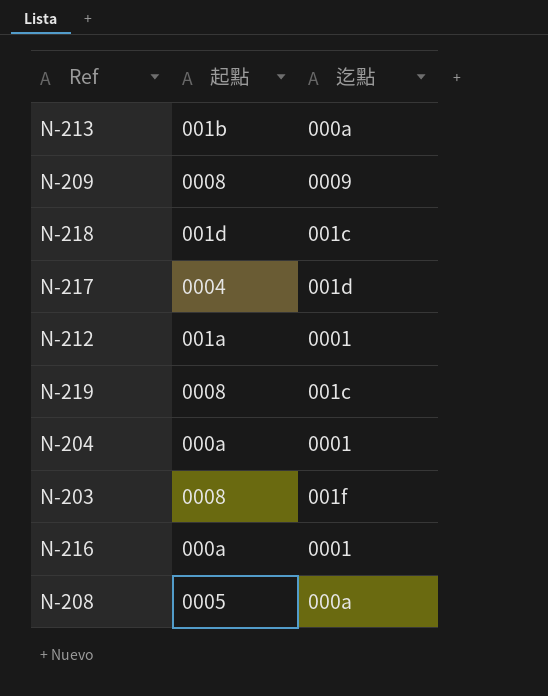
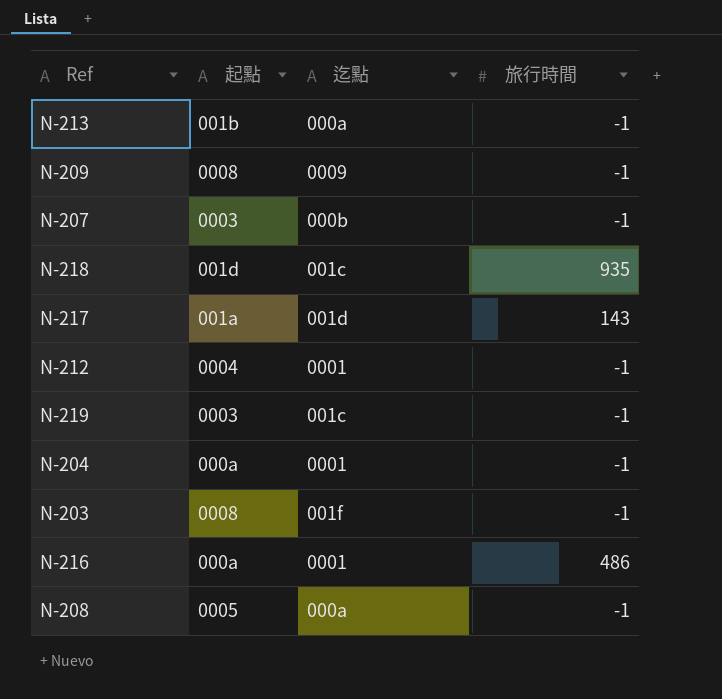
column 旅行時間 | position: none -> 4
row N-207: none -> 0003 | 000b | -1
N-217 | 起點: 0004 -> 001a
N-212 | 起點: 001a -> 0004
N-219 | 起點: 0008 -> 0003

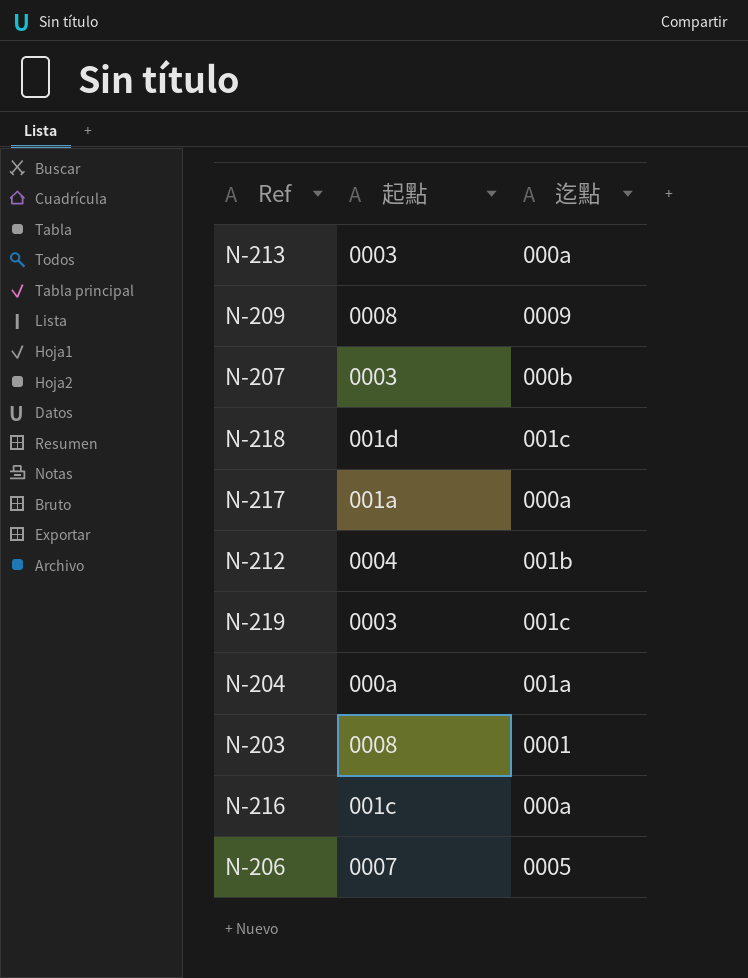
column 旅行時間 | position: 4 -> none
row N-208: 0005 | 000a | -1 -> none
N-213 | 起點: 001b -> 0003
N-217 | 迄點: 001d -> 000a
N-212 | 迄點: 0001 -> 001b
N-204 | 迄點: 0001 -> 001a
N-203 | 迄點: 001f -> 0001
N-216 | 起點: 000a -> 001c
N-216 | 迄點: 0001 -> 000a
row N-206: none -> 0007 | 0005

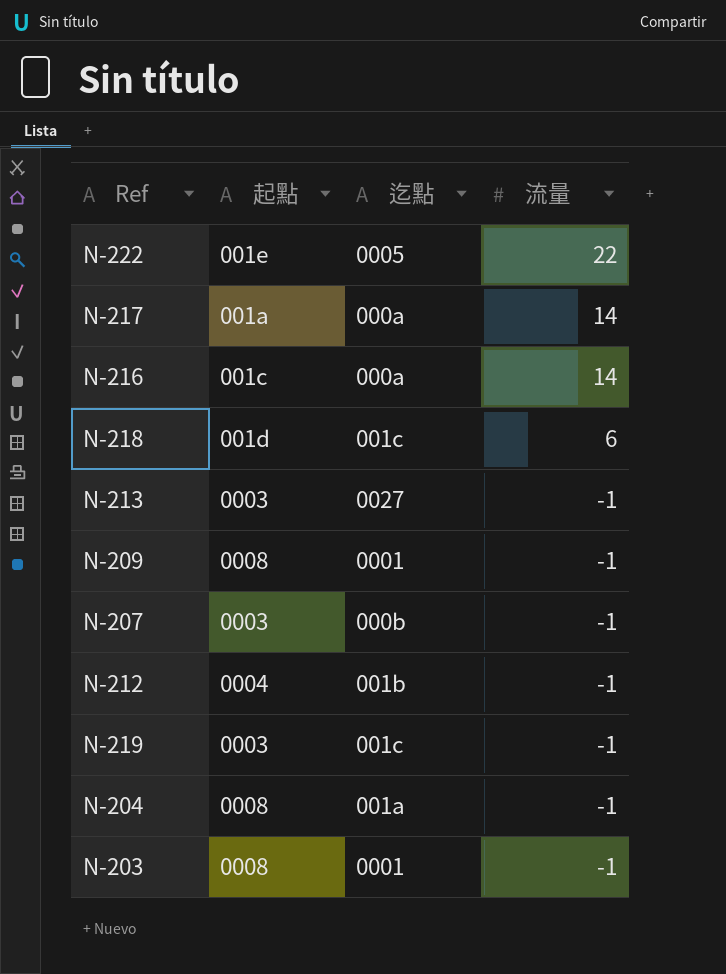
row order: none -> 流量 descending
column 流量 | position: none -> 4
row N-206: 0007 | 0005 -> none
row N-222: none -> 001e | 0005 | 22
N-213 | 迄點: 000a -> 0027
N-209 | 迄點: 0009 -> 0001
N-204 | 起點: 000a -> 0008

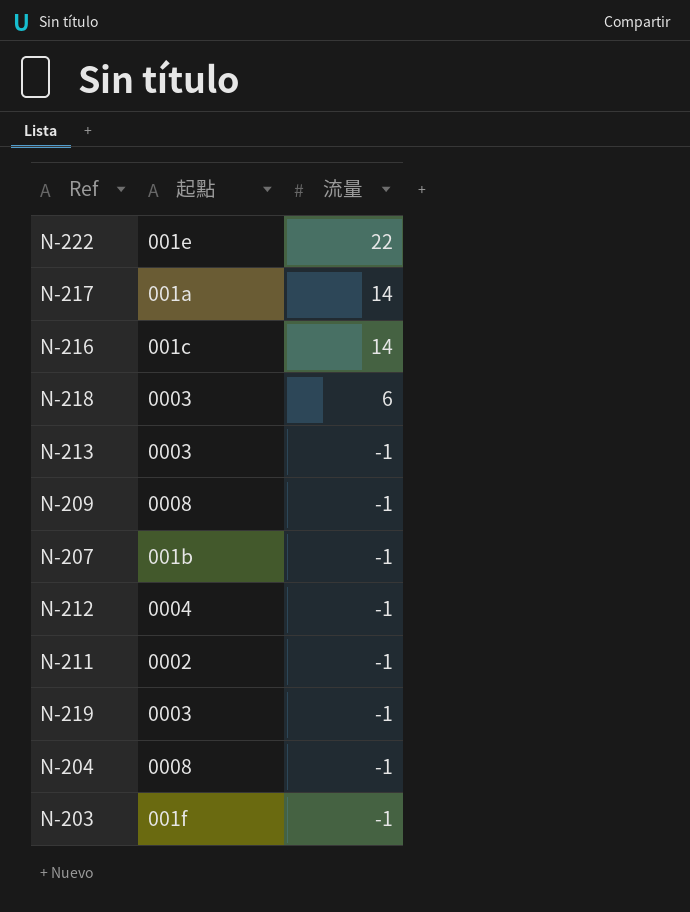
column 迄點 | position: 3 -> none
N-218 | 起點: 001d -> 0003
N-207 | 起點: 0003 -> 001b
row N-211: none -> 0002 | -1
N-203 | 起點: 0008 -> 001f

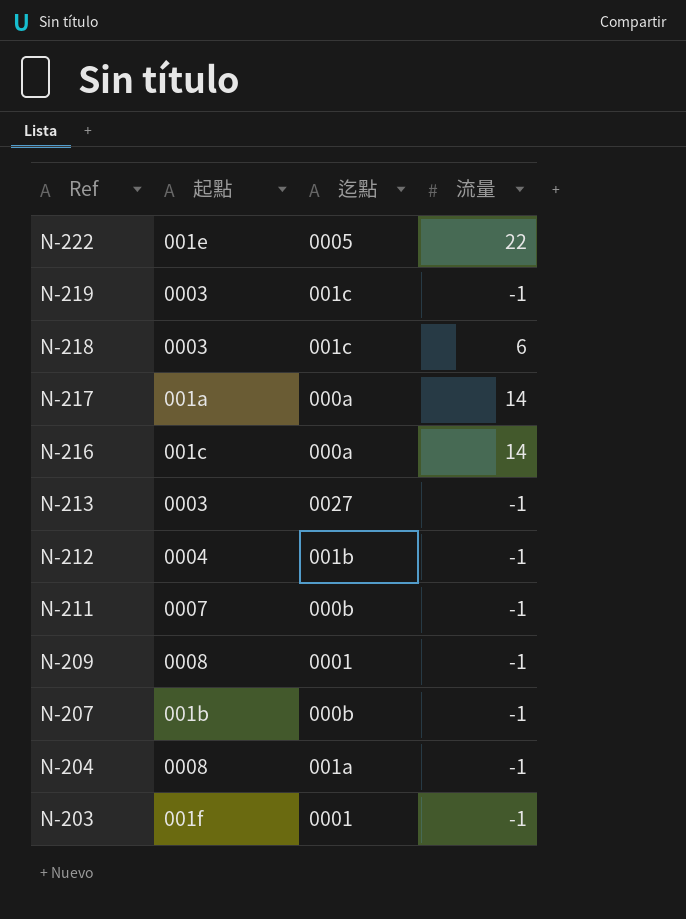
row order: 流量 descending -> Ref descending
column 迄點 | position: none -> 3
N-211 | 起點: 0002 -> 0007

